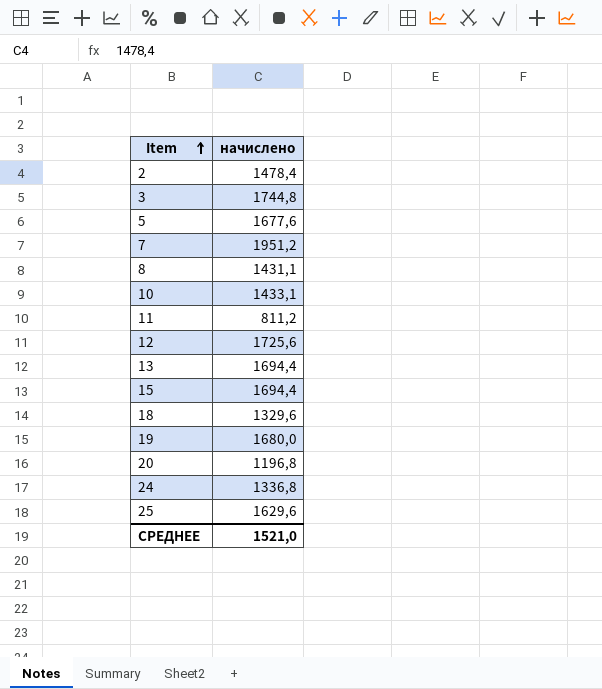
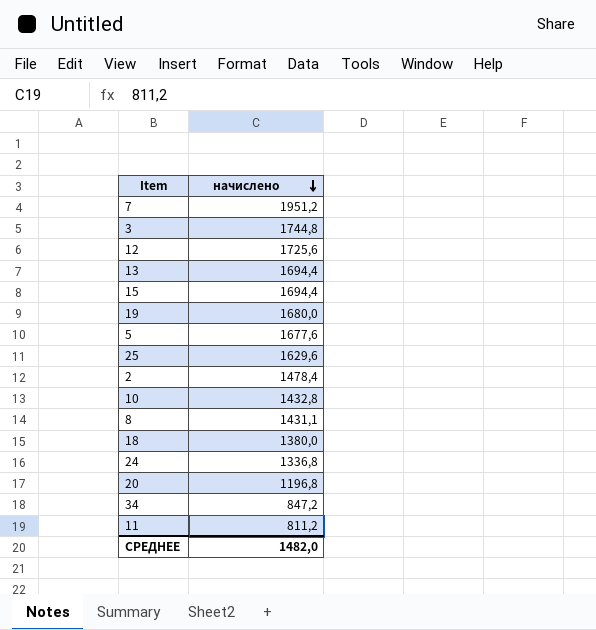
row order: Item ascending -> начислено descending
10 | начислено: 1433,1 -> 1432,8
18 | начислено: 1329,6 -> 1380,0
row 34: none -> 847,2
СРЕДНЕЕ | начислено: 1521,0 -> 1482,0

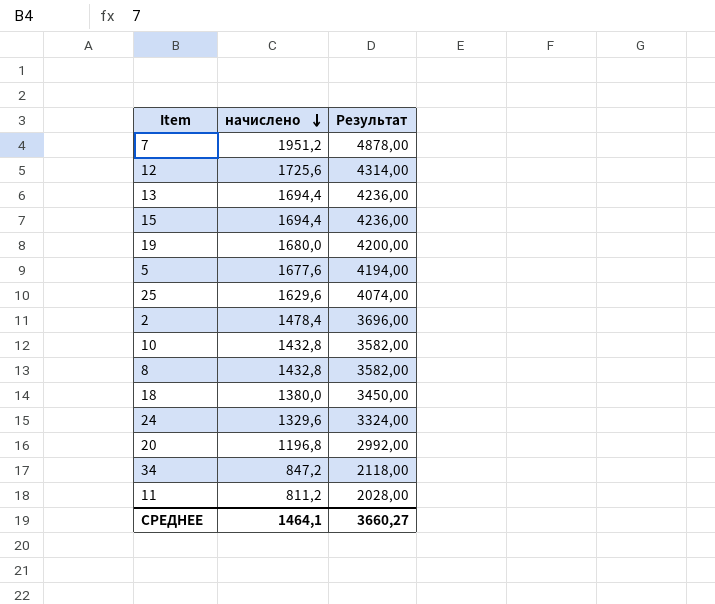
column Результат | formula: none -> [начислено] * 2,5
row 3: 1744,8 -> none
8 | начислено: 1431,1 -> 1432,8
24 | начислено: 1336,8 -> 1329,6
СРЕДНЕЕ | начислено: 1482,0 -> 1464,1

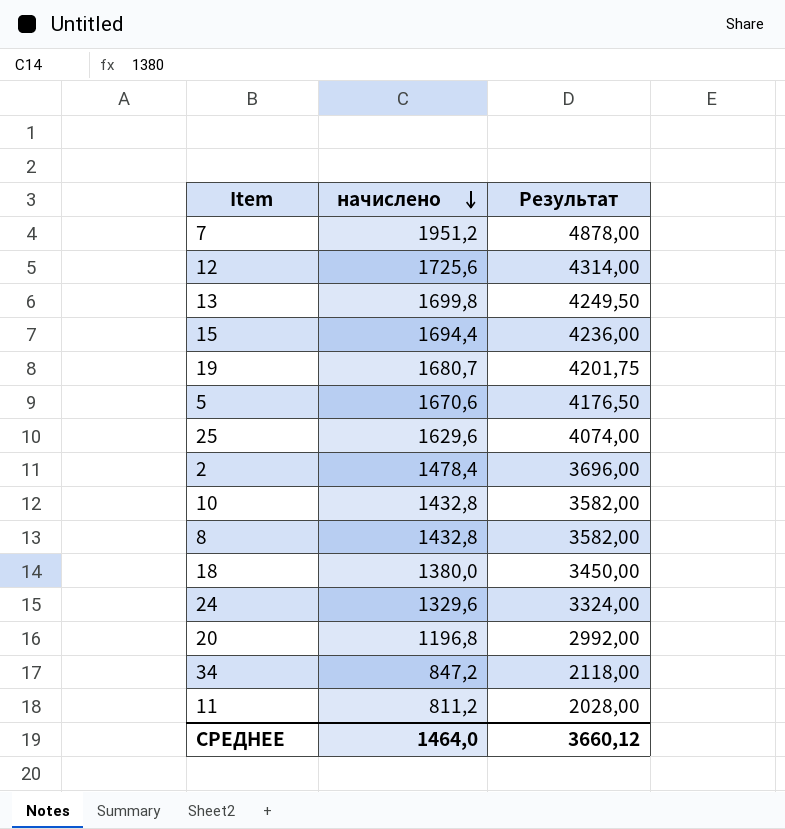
13 | начислено: 1694,4 -> 1699,8
13 | Результат: 4236,00 -> 4249,50
19 | начислено: 1680,0 -> 1680,7
19 | Результат: 4200,00 -> 4201,75
5 | начислено: 1677,6 -> 1670,6
5 | Результат: 4194,00 -> 4176,50
СРЕДНЕЕ | начислено: 1464,1 -> 1464,0
СРЕДНЕЕ | Результат: 3660,27 -> 3660,12

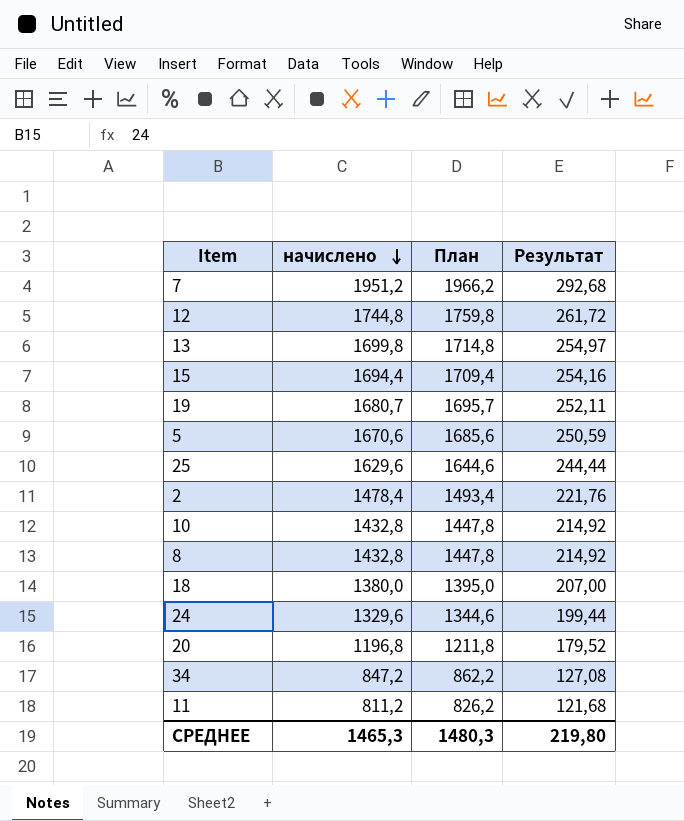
column План | formula: none -> [начислено] + 15
column Результат | formula: [начислено] * 2,5 -> [начислено] * 0,15
12 | начислено: 1725,6 -> 1744,8
СРЕДНЕЕ | начислено: 1464,0 -> 1465,3
СРЕДНЕЕ | Результат: 3660,12 -> 219,80

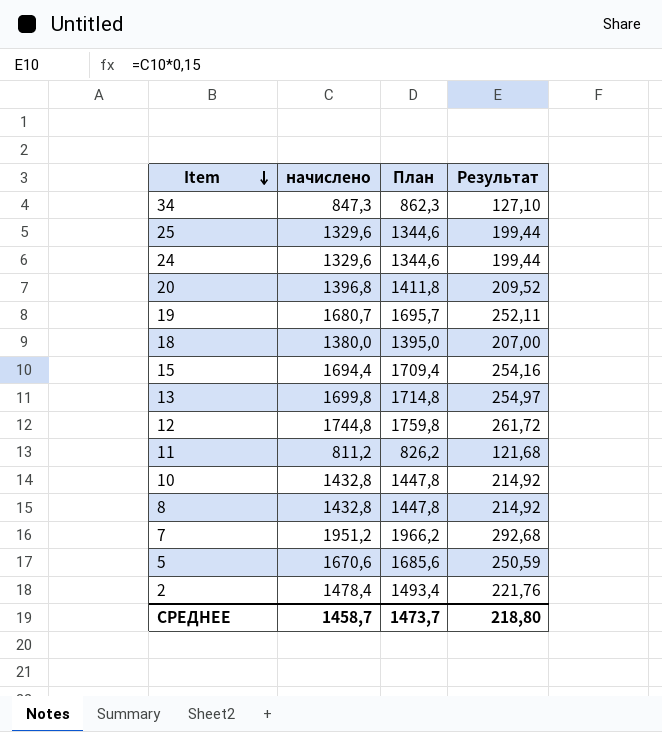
row order: начислено descending -> Item descending
34 | начислено: 847,2 -> 847,3
34 | План: 862,2 -> 862,3
34 | Результат: 127,08 -> 127,10
25 | начислено: 1629,6 -> 1329,6
25 | План: 1644,6 -> 1344,6
25 | Результат: 244,44 -> 199,44
20 | начислено: 1196,8 -> 1396,8
20 | План: 1211,8 -> 1411,8
20 | Результат: 179,52 -> 209,52
СРЕДНЕЕ | начислено: 1465,3 -> 1458,7
СРЕДНЕЕ | План: 1480,3 -> 1473,7
СРЕДНЕЕ | Результат: 219,80 -> 218,80

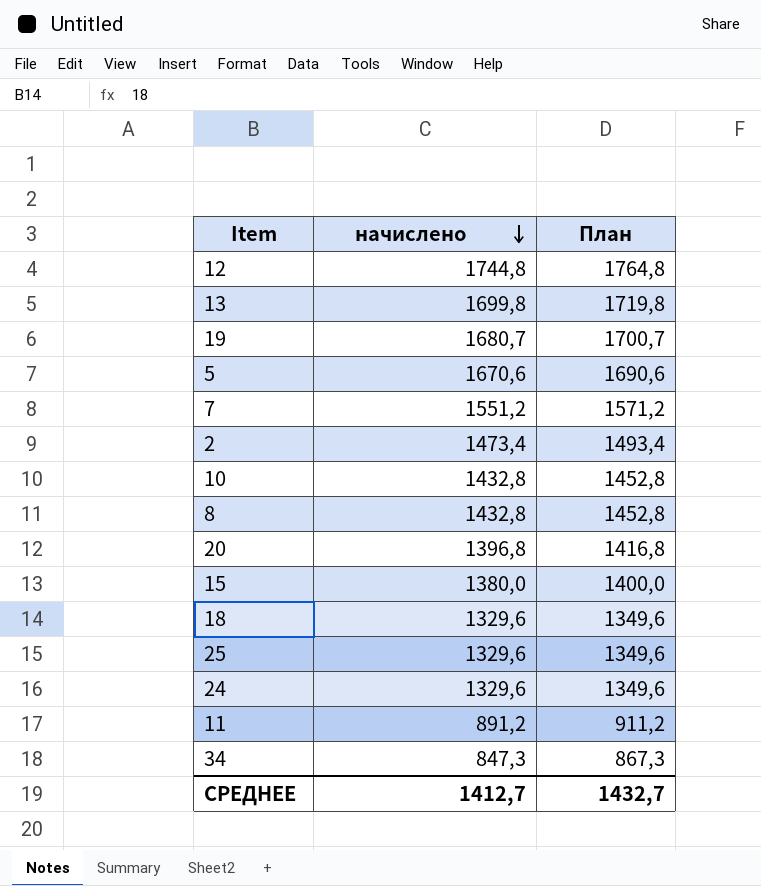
row order: Item descending -> начислено descending
column Результат | formula: [начислено] * 0,15 -> none
column План | formula: [начислено] + 15 -> [начислено] + 20
7 | начислено: 1951,2 -> 1551,2
2 | начислено: 1478,4 -> 1473,4
15 | начислено: 1694,4 -> 1380,0
18 | начислено: 1380,0 -> 1329,6
11 | начислено: 811,2 -> 891,2
СРЕДНЕЕ | начислено: 1458,7 -> 1412,7
СРЕДНЕЕ | План: 1473,7 -> 1432,7

